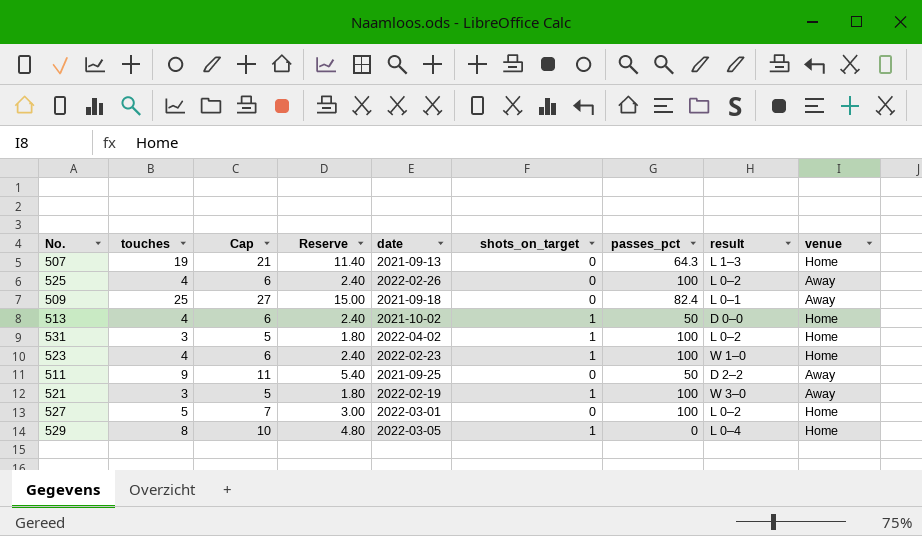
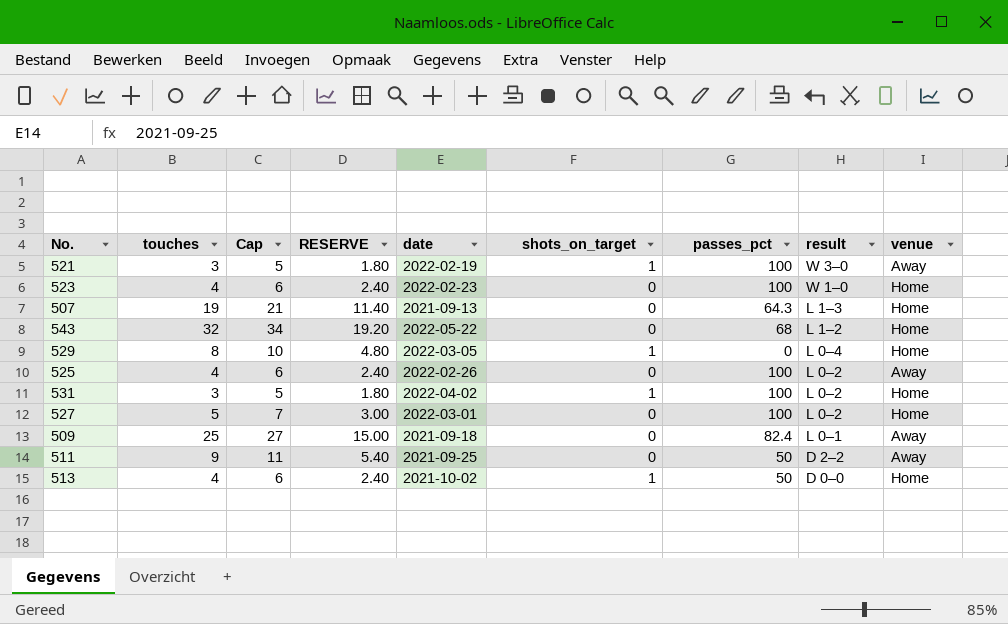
row order: none -> result descending
column name: Reserve -> RESERVE
523 | shots_on_target: 1 -> 0
row 543: none -> 32 | 34 | 19.20 | 2022-05-22 | 0 | 68 | L 1–2 | Home

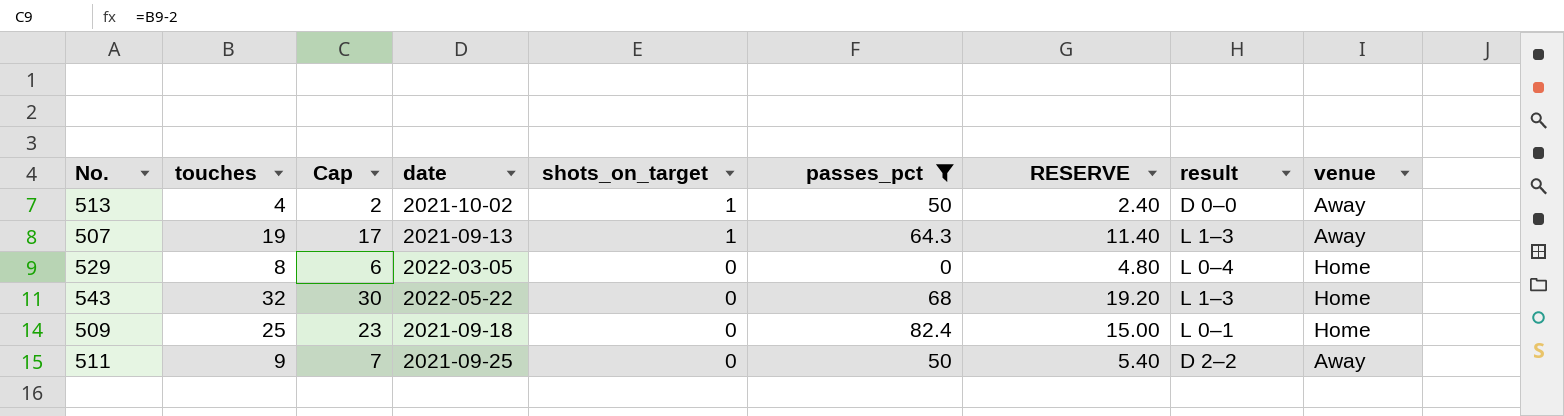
filter: none -> passes_pct != 100
row order: result descending -> shots_on_target descending
column Cap | formula: [touches] + 2 -> [touches] - 2
column RESERVE | position: 4 -> 7
513 | venue: Home -> Away
507 | shots_on_target: 0 -> 1
507 | venue: Home -> Away
529 | shots_on_target: 1 -> 0
543 | result: L 1–2 -> L 1–3
509 | venue: Away -> Home

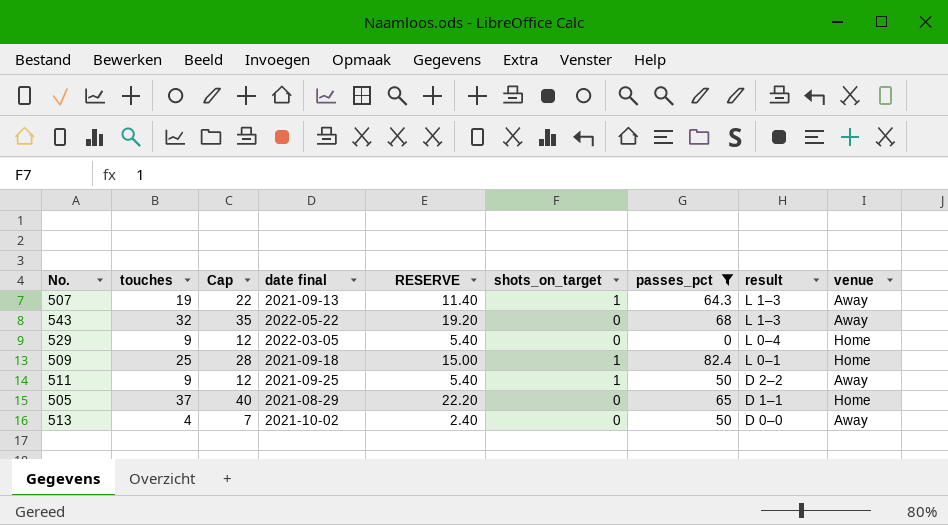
row order: shots_on_target descending -> result descending
column Cap | formula: [touches] - 2 -> [touches] + 3
column name: date -> date final
column RESERVE | position: 7 -> 5
543 | venue: Home -> Away
529 | touches: 8 -> 9
529 | RESERVE: 4.80 -> 5.40
509 | shots_on_target: 0 -> 1
511 | shots_on_target: 0 -> 1
row 505: none -> 37 | 40 | 2021-08-29 | 22.20 | 0 | 65 | D 1–1 | Home
513 | shots_on_target: 1 -> 0

